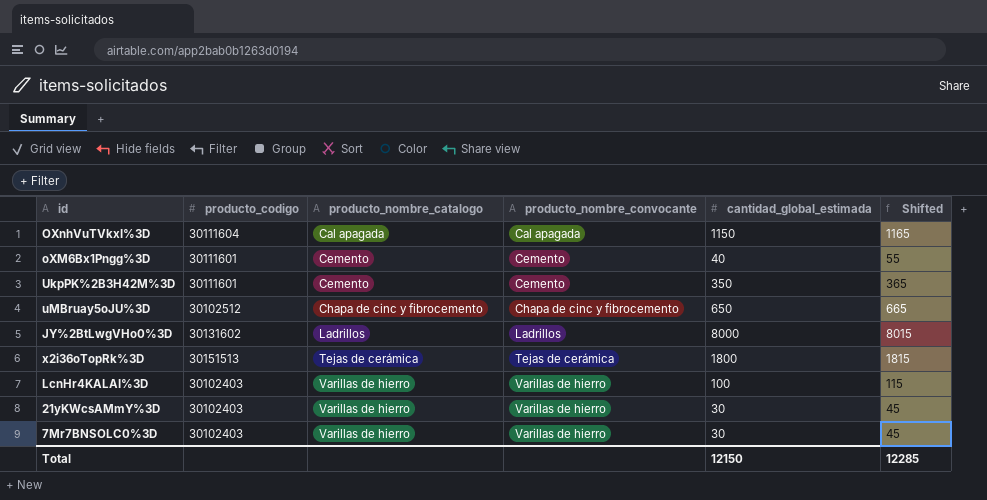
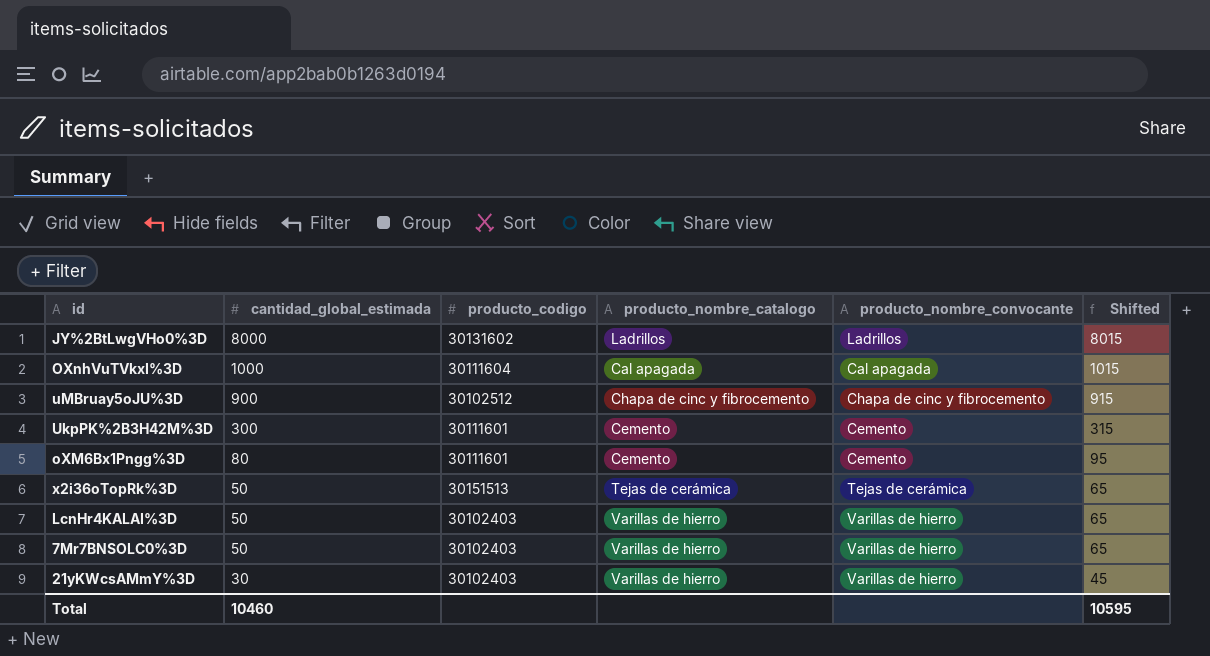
row order: producto_nombre_catalogo ascending -> cantidad_global_estimada descending
column cantidad_global_estimada | position: 5 -> 2
OXnhVuTVkxI%3D | cantidad_global_estimada: 1150 -> 1000
OXnhVuTVkxI%3D | Shifted: 1165 -> 1015
uMBruay5oJU%3D | cantidad_global_estimada: 650 -> 900
uMBruay5oJU%3D | Shifted: 665 -> 915
UkpPK%2B3H42M%3D | cantidad_global_estimada: 350 -> 300
UkpPK%2B3H42M%3D | Shifted: 365 -> 315
oXM6Bx1Pngg%3D | cantidad_global_estimada: 40 -> 80
oXM6Bx1Pngg%3D | Shifted: 55 -> 95
x2i36oTopRk%3D | cantidad_global_estimada: 1800 -> 50
x2i36oTopRk%3D | Shifted: 1815 -> 65
LcnHr4KALAI%3D | cantidad_global_estimada: 100 -> 50
LcnHr4KALAI%3D | Shifted: 115 -> 65
7Mr7BNSOLC0%3D | cantidad_global_estimada: 30 -> 50
7Mr7BNSOLC0%3D | Shifted: 45 -> 65
Total | cantidad_global_estimada: 12150 -> 10460
Total | Shifted: 12285 -> 10595

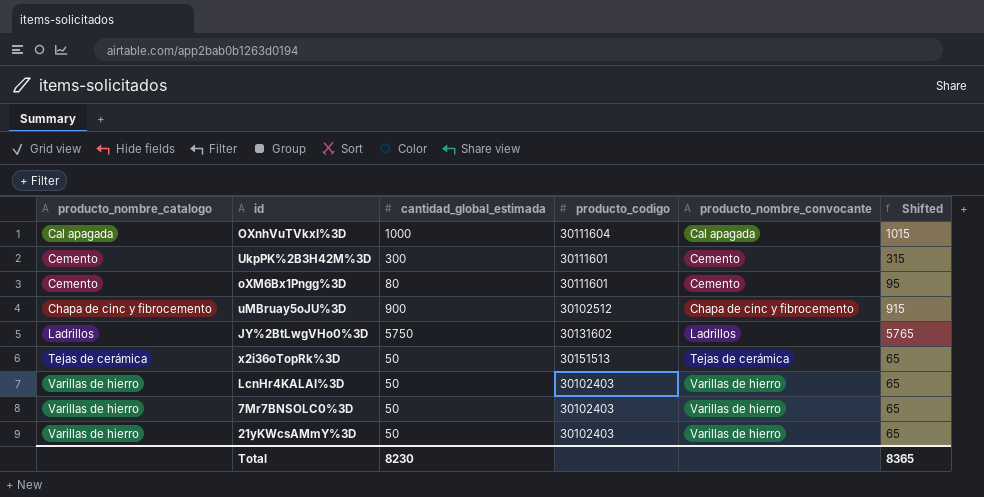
row order: cantidad_global_estimada descending -> producto_nombre_catalogo ascending
column producto_nombre_catalogo | position: 4 -> 1
JY%2BtLwgVHo0%3D | cantidad_global_estimada: 8000 -> 5750
JY%2BtLwgVHo0%3D | Shifted: 8015 -> 5765
21yKWcsAMmY%3D | cantidad_global_estimada: 30 -> 50
21yKWcsAMmY%3D | Shifted: 45 -> 65
Total | cantidad_global_estimada: 10460 -> 8230
Total | Shifted: 10595 -> 8365

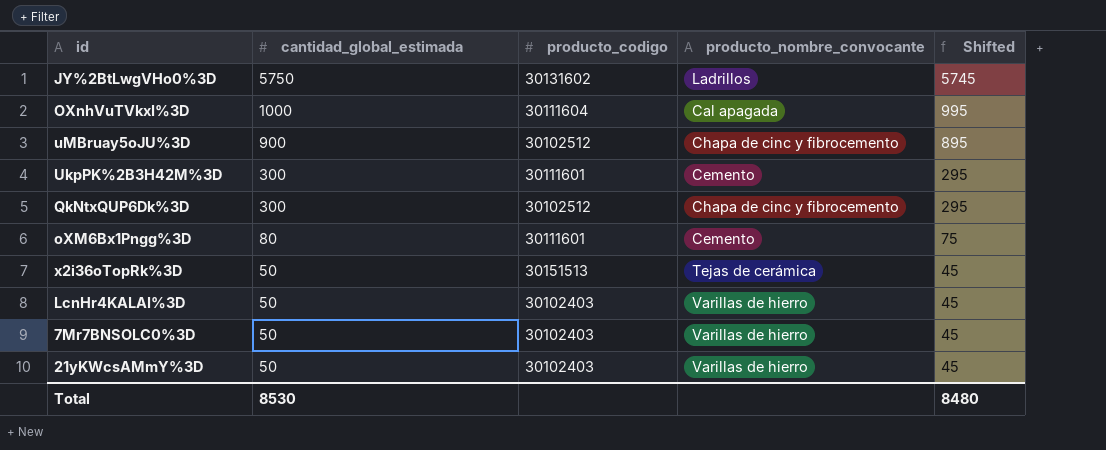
row order: producto_nombre_catalogo ascending -> cantidad_global_estimada descending
column producto_nombre_catalogo | position: 1 -> none
column Shifted | formula: [cantidad_global_estimada] + 15 -> [cantidad_global_estimada] - 5
row QkNtxQUP6Dk%3D: none -> 300 | 30102512 | Chapa de cinc y fibrocemento | 295
Total | cantidad_global_estimada: 8230 -> 8530
Total | Shifted: 8365 -> 8480

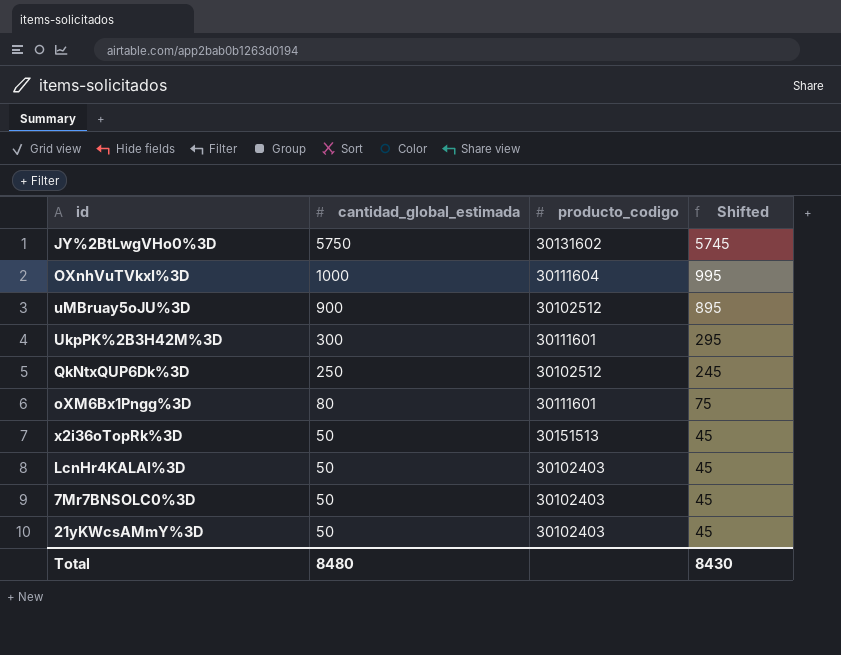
column producto_nombre_convocante | position: 4 -> none
QkNtxQUP6Dk%3D | cantidad_global_estimada: 300 -> 250
QkNtxQUP6Dk%3D | Shifted: 295 -> 245
Total | cantidad_global_estimada: 8530 -> 8480
Total | Shifted: 8480 -> 8430

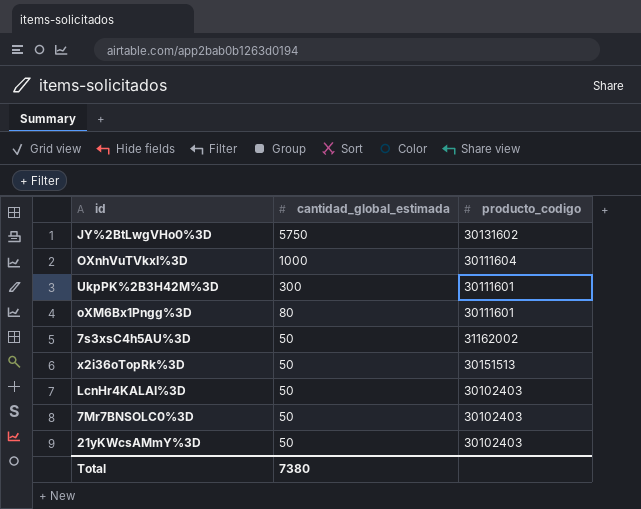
column Shifted | formula: [cantidad_global_estimada] - 5 -> none
row uMBruay5oJU%3D: 900 | 30102512 | 895 -> none
row QkNtxQUP6Dk%3D: 250 | 30102512 | 245 -> none
row 7s3xsC4h5AU%3D: none -> 50 | 31162002
Total | cantidad_global_estimada: 8480 -> 7380

